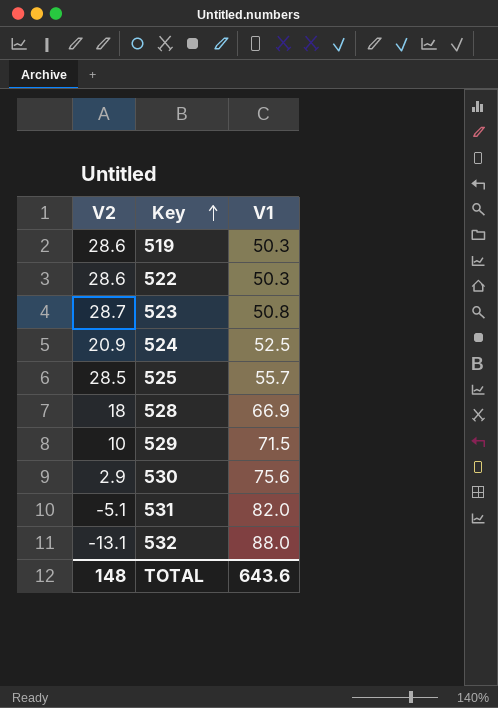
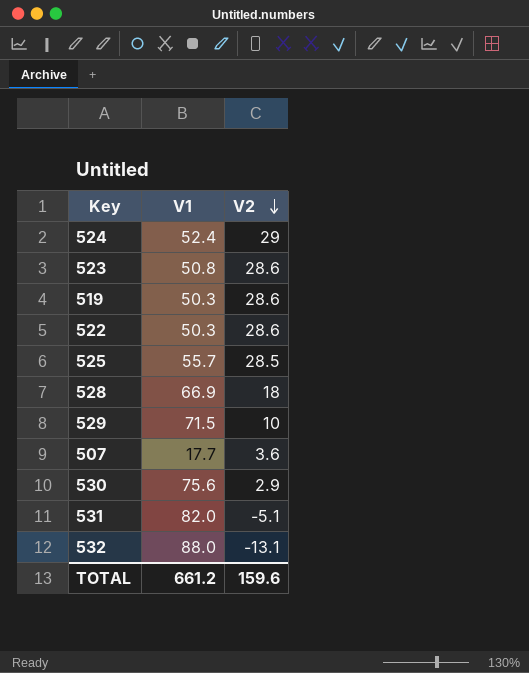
row order: Key ascending -> V2 descending
column V2 | position: 1 -> 3
524 | V1: 52.5 -> 52.4
524 | V2: 20.9 -> 29
523 | V2: 28.7 -> 28.6
row 507: none -> 17.7 | 3.6
TOTAL | V1: 643.6 -> 661.2
TOTAL | V2: 148 -> 159.6

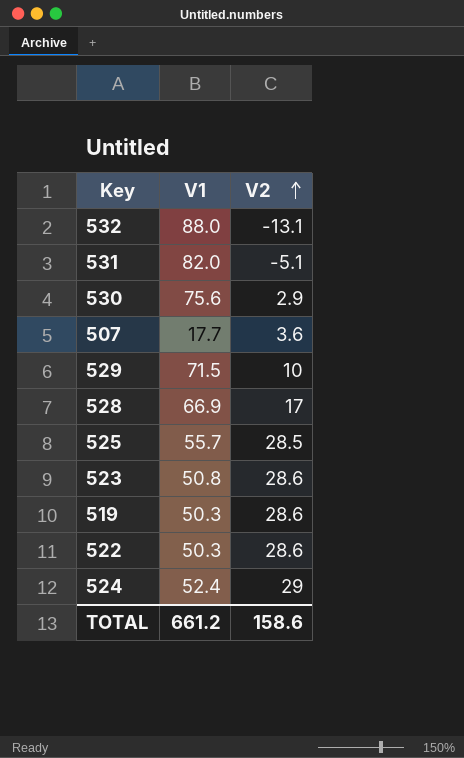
row order: V2 descending -> V2 ascending
528 | V2: 18 -> 17
TOTAL | V2: 159.6 -> 158.6

